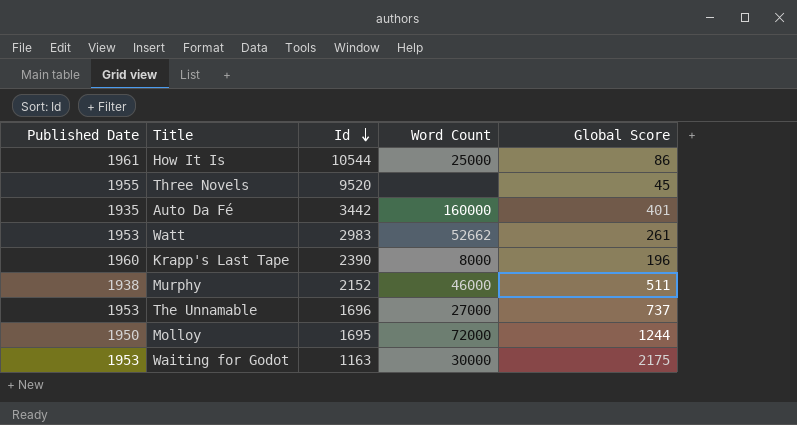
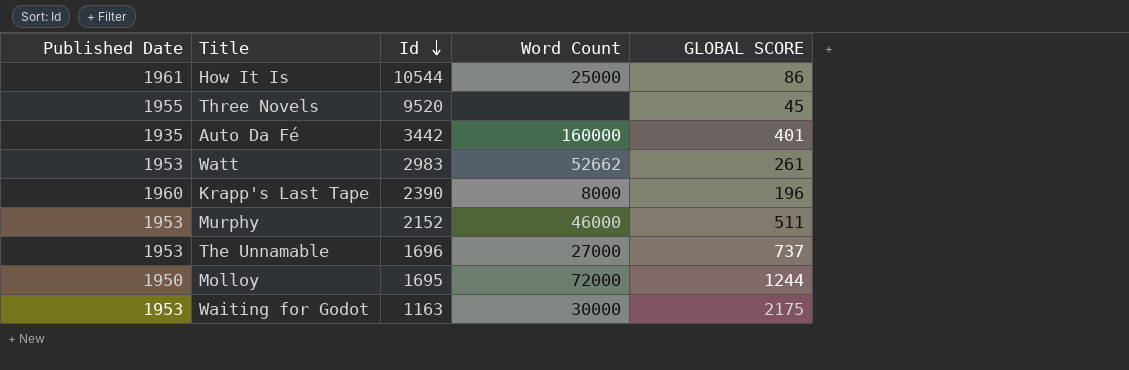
column name: Global Score -> GLOBAL SCORE
Murphy | Published Date: 1938 -> 1953

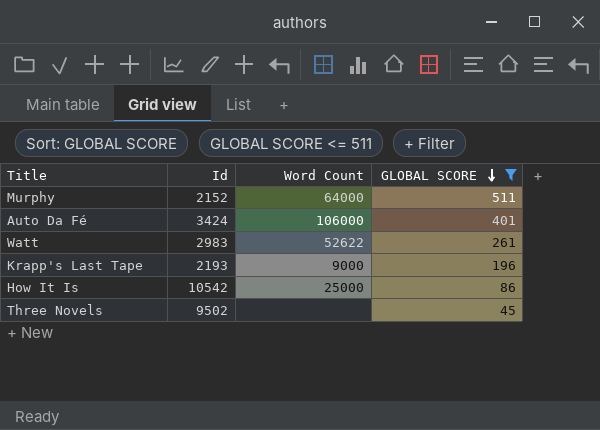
filter: none -> GLOBAL SCORE <= 511
row order: Id descending -> GLOBAL SCORE descending
column Published Date | position: 1 -> none
Murphy | Word Count: 46000 -> 64000
Auto Da Fé | Id: 3442 -> 3424
Auto Da Fé | Word Count: 160000 -> 106000
Watt | Word Count: 52662 -> 52622
Krapp's Last Tape | Id: 2390 -> 2193
Krapp's Last Tape | Word Count: 8000 -> 9000
How It Is | Id: 10544 -> 10542
Three Novels | Id: 9520 -> 9502

